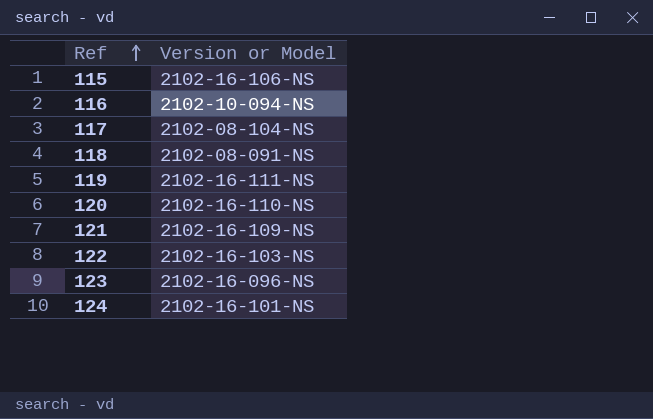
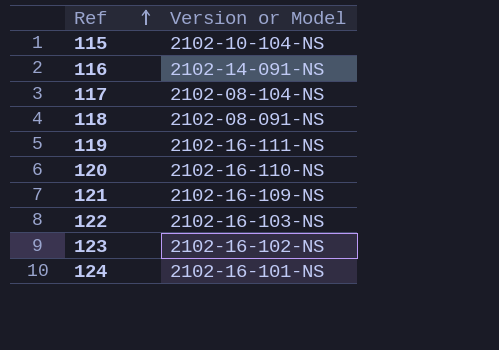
115 | Version or Model: 2102-16-106-NS -> 2102-10-104-NS
116 | Version or Model: 2102-10-094-NS -> 2102-14-091-NS
123 | Version or Model: 2102-16-096-NS -> 2102-16-102-NS

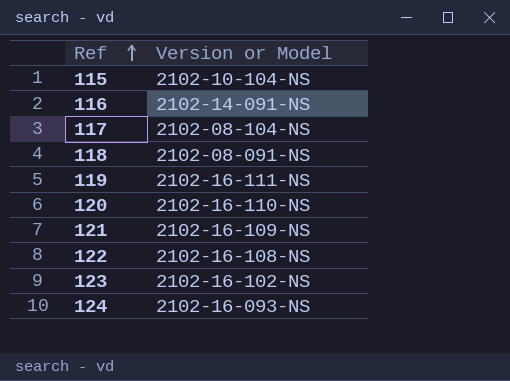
122 | Version or Model: 2102-16-103-NS -> 2102-16-108-NS
124 | Version or Model: 2102-16-101-NS -> 2102-16-093-NS

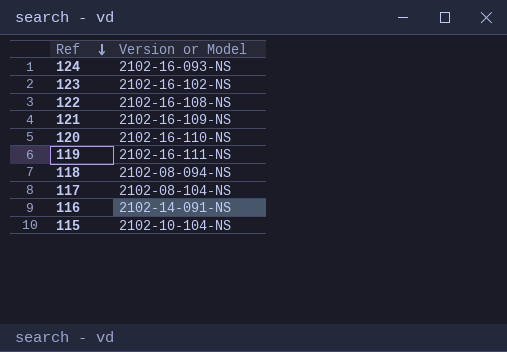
row order: Ref ascending -> Ref descending
118 | Version or Model: 2102-08-091-NS -> 2102-08-094-NS

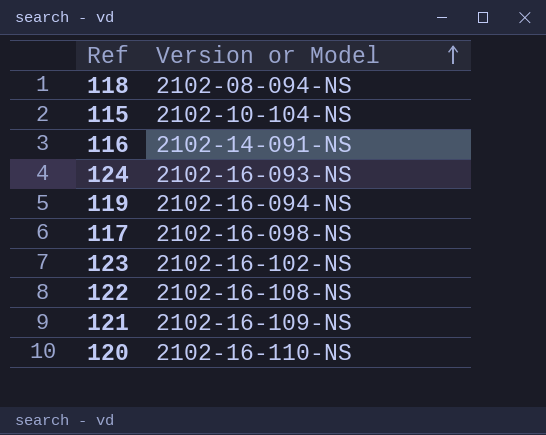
row order: Ref descending -> Version or Model ascending
119 | Version or Model: 2102-16-111-NS -> 2102-16-094-NS
117 | Version or Model: 2102-08-104-NS -> 2102-16-098-NS

